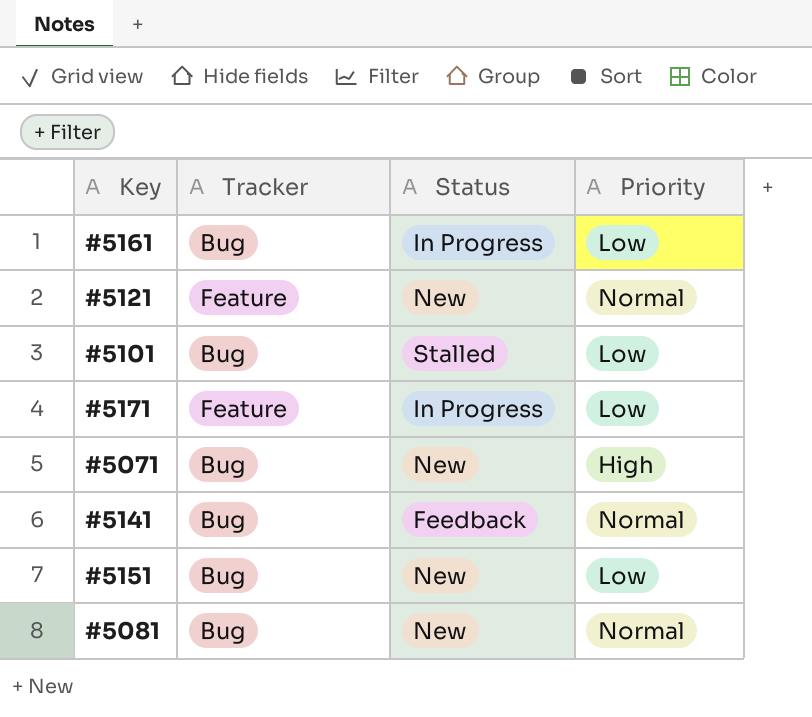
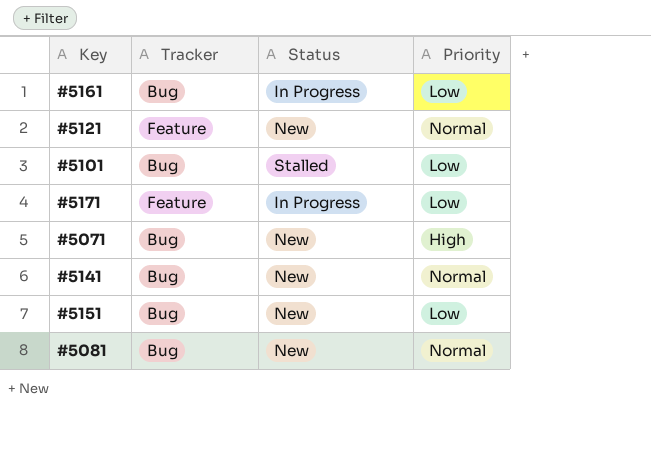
#5141 | Status: Feedback -> New

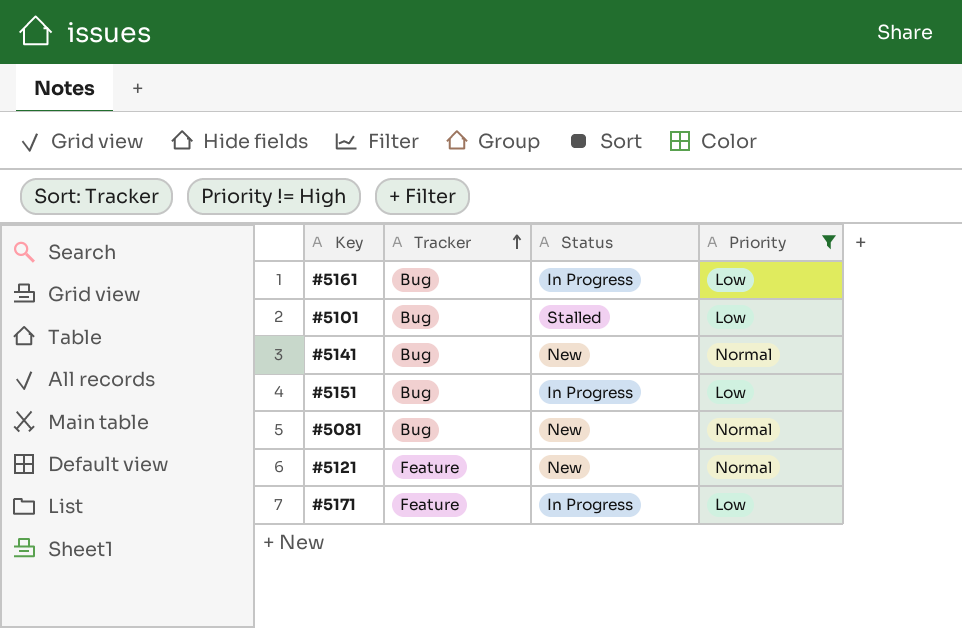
filter: none -> Priority != High
row order: none -> Tracker ascending
#5151 | Status: New -> In Progress

